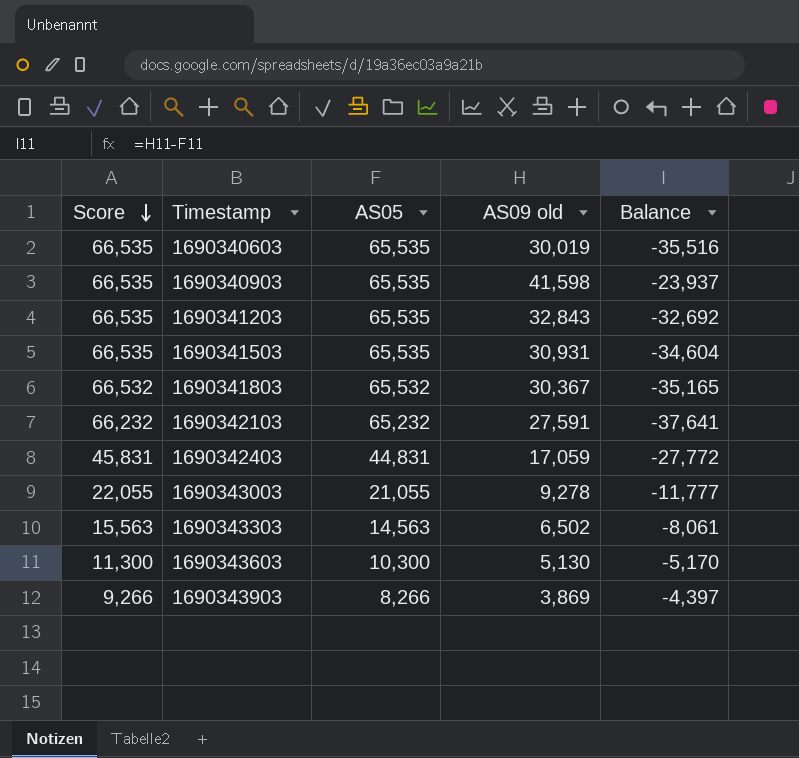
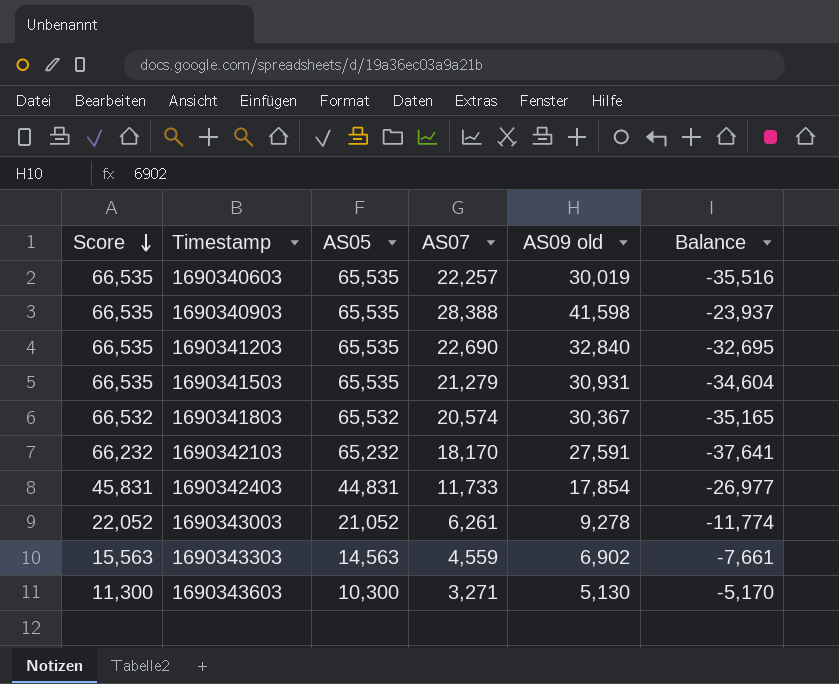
column AS07 | position: none -> 4
row 1690343903: 9,266 | 8,266 | 3,869 | -4,397 -> none
1690341203 | AS09 old: 32,843 -> 32,840
1690341203 | Balance: -32,692 -> -32,695
1690342403 | AS09 old: 17,059 -> 17,854
1690342403 | Balance: -27,772 -> -26,977
1690343003 | Score: 22,055 -> 22,052
1690343003 | AS05: 21,055 -> 21,052
1690343003 | Balance: -11,777 -> -11,774
1690343303 | AS09 old: 6,502 -> 6,902
1690343303 | Balance: -8,061 -> -7,661

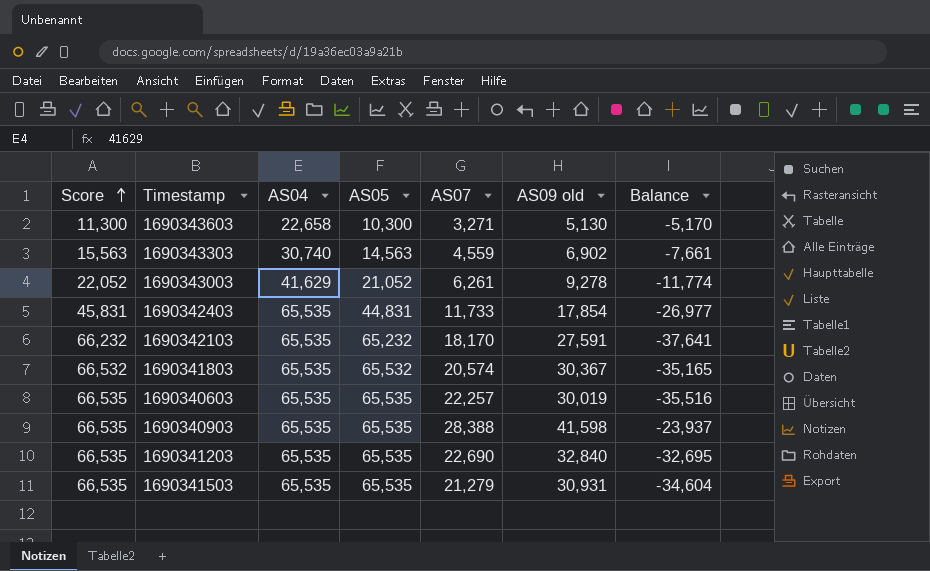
row order: Score descending -> Score ascending
column AS04 | position: none -> 3

